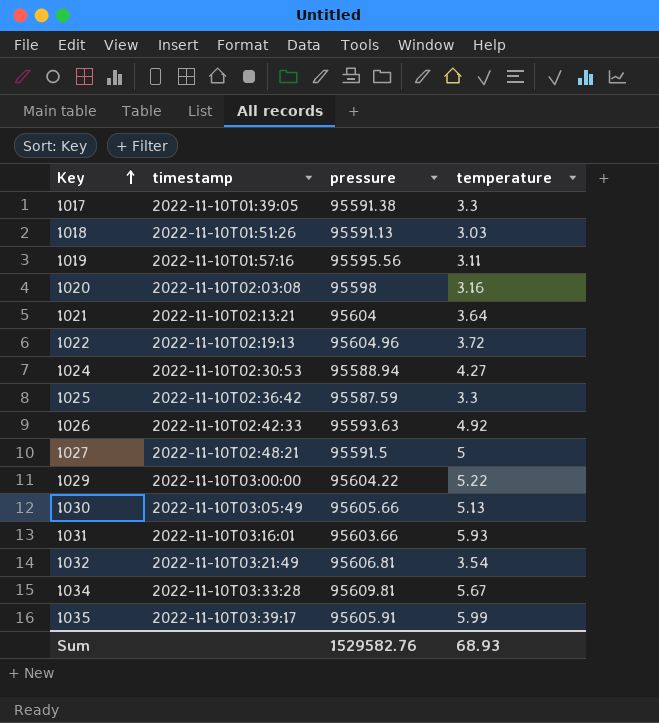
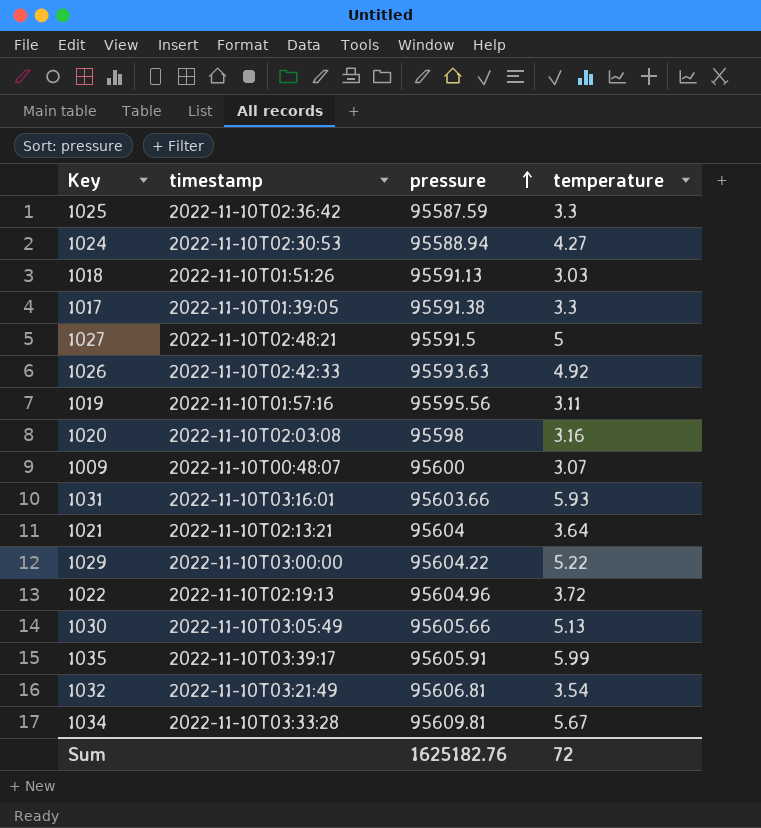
row order: Key ascending -> pressure ascending
row 1009: none -> 2022-11-10T00:48:07 | 95600 | 3.07
Sum | pressure: 1529582.76 -> 1625182.76
Sum | temperature: 68.93 -> 72

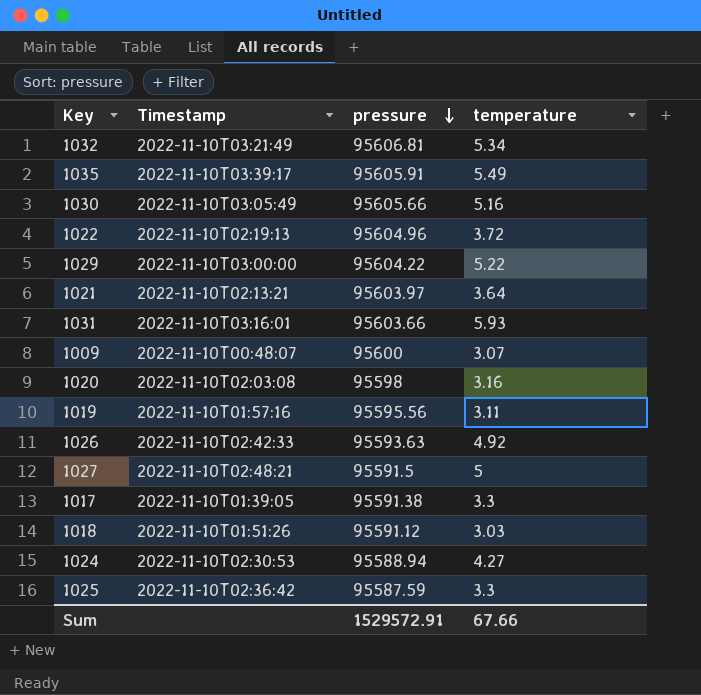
row order: pressure ascending -> pressure descending
column name: timestamp -> Timestamp
row 1034: 2022-11-10T03:33:28 | 95609.81 | 5.67 -> none
1032 | temperature: 3.54 -> 5.34
1035 | temperature: 5.99 -> 5.49
1030 | temperature: 5.13 -> 5.16
1021 | pressure: 95604 -> 95603.97
1018 | pressure: 95591.13 -> 95591.12
Sum | pressure: 1625182.76 -> 1529572.91
Sum | temperature: 72 -> 67.66

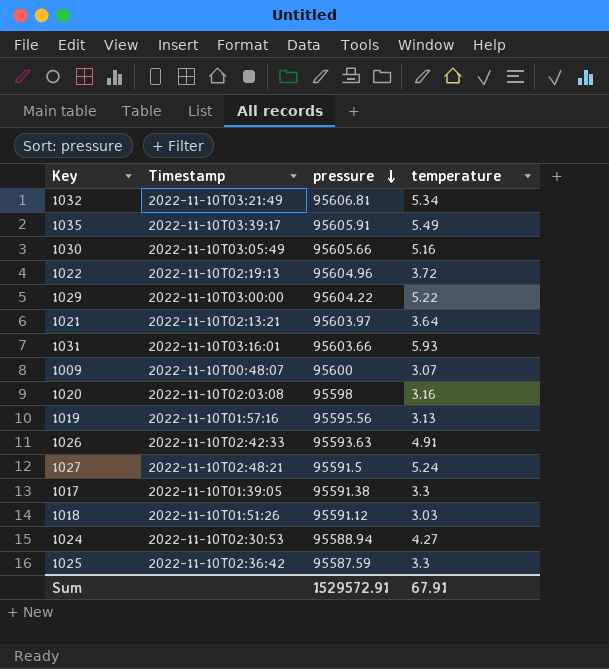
1019 | temperature: 3.11 -> 3.13
1026 | temperature: 4.92 -> 4.91
1027 | temperature: 5 -> 5.24
Sum | temperature: 67.66 -> 67.91

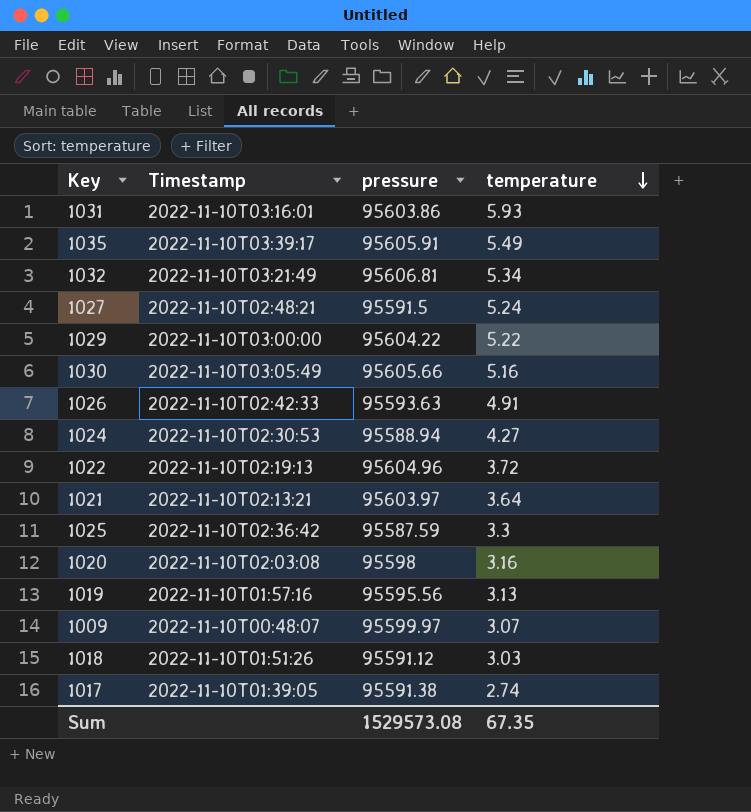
row order: pressure descending -> temperature descending
1031 | pressure: 95603.66 -> 95603.86
1009 | pressure: 95600 -> 95599.97
1017 | temperature: 3.3 -> 2.74
Sum | pressure: 1529572.91 -> 1529573.08
Sum | temperature: 67.91 -> 67.35

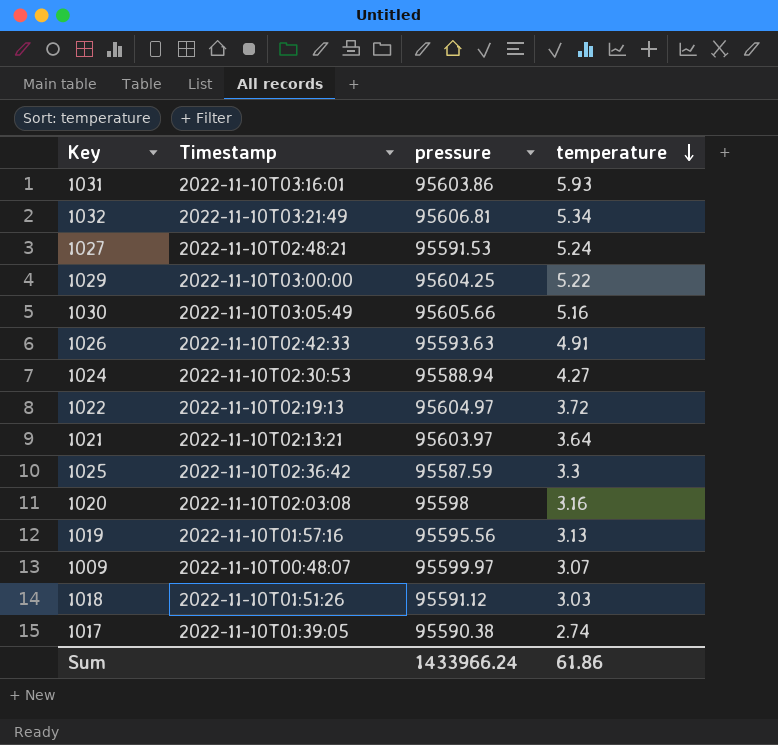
row 1035: 2022-11-10T03:39:17 | 95605.91 | 5.49 -> none
1027 | pressure: 95591.5 -> 95591.53
1029 | pressure: 95604.22 -> 95604.25
1022 | pressure: 95604.96 -> 95604.97
1017 | pressure: 95591.38 -> 95590.38
Sum | pressure: 1529573.08 -> 1433966.24
Sum | temperature: 67.35 -> 61.86

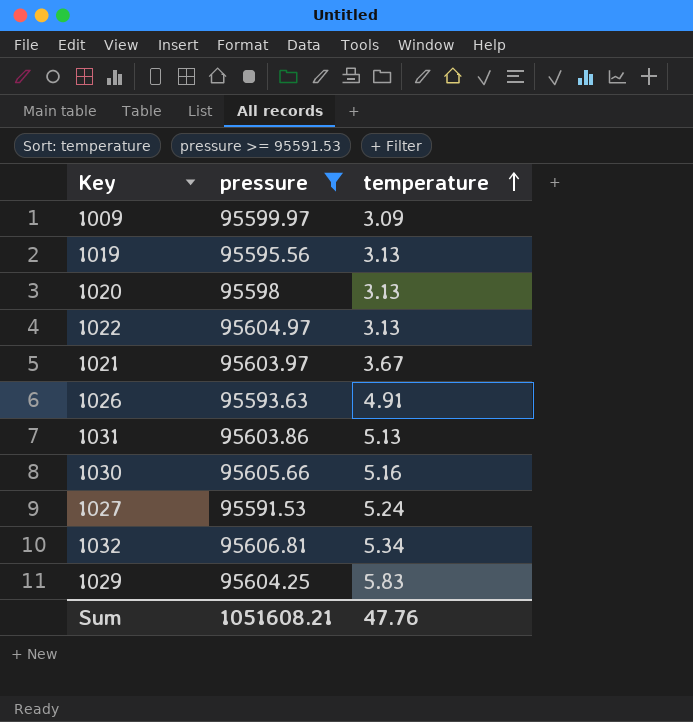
filter: none -> pressure >= 95591.53
row order: temperature descending -> temperature ascending
column Timestamp | position: 2 -> none
1009 | temperature: 3.07 -> 3.09
1020 | temperature: 3.16 -> 3.13
1022 | temperature: 3.72 -> 3.13
1021 | temperature: 3.64 -> 3.67
1031 | temperature: 5.93 -> 5.13
1029 | temperature: 5.22 -> 5.83
Sum | pressure: 1433966.24 -> 1051608.21
Sum | temperature: 61.86 -> 47.76

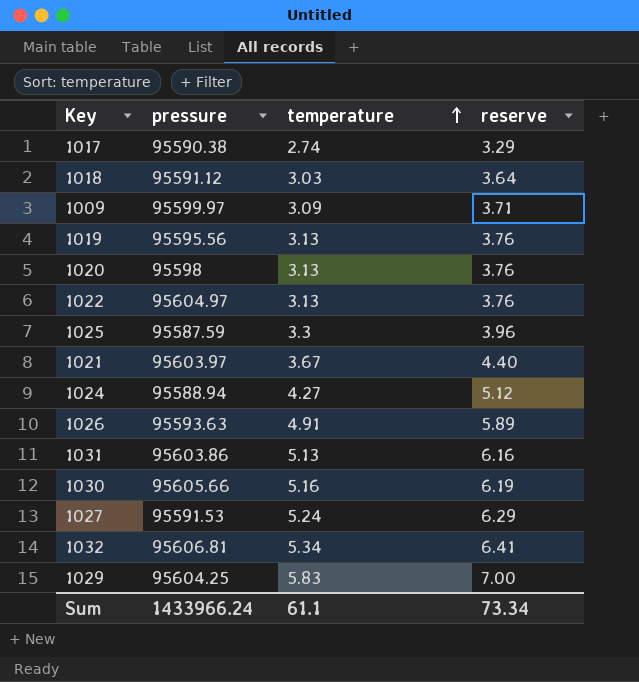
filter: pressure >= 95591.53 -> none
column reserve | formula: none -> [temperature] * 1.2
Sum | pressure: 1051608.21 -> 1433966.24
Sum | temperature: 47.76 -> 61.1

